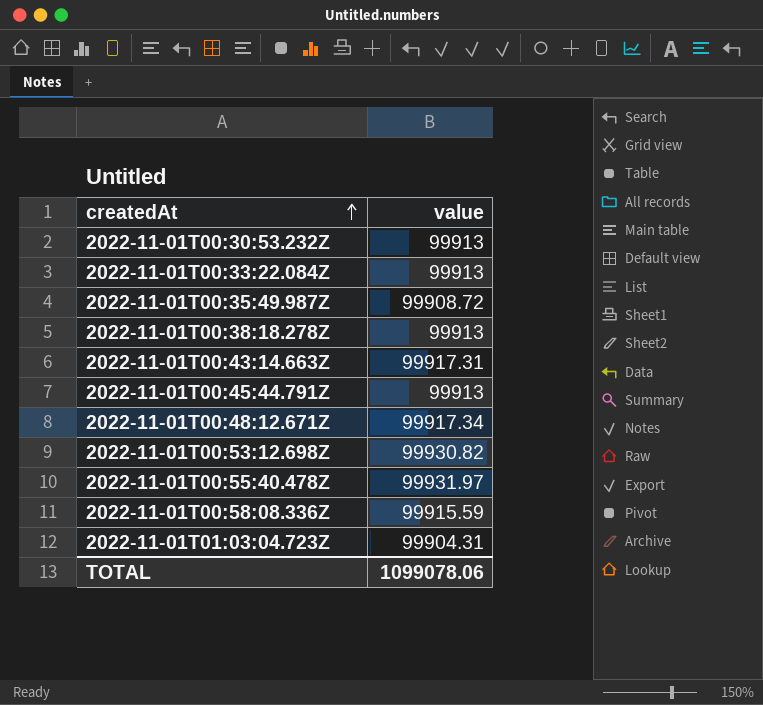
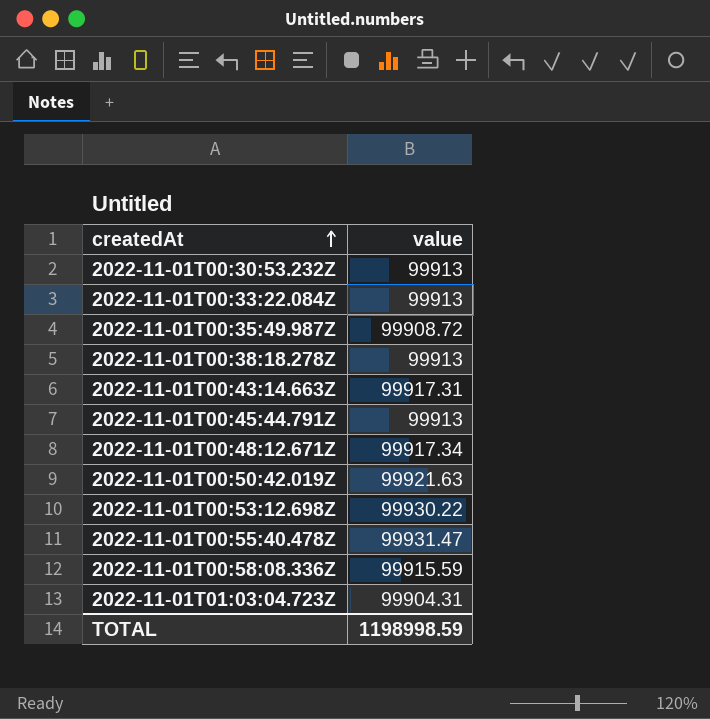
row 2022-11-01T00:50:42.019Z: none -> 99921.63
2022-11-01T00:53:12.698Z | value: 99930.82 -> 99930.22
2022-11-01T00:55:40.478Z | value: 99931.97 -> 99931.47
TOTAL | value: 1099078.06 -> 1198998.59

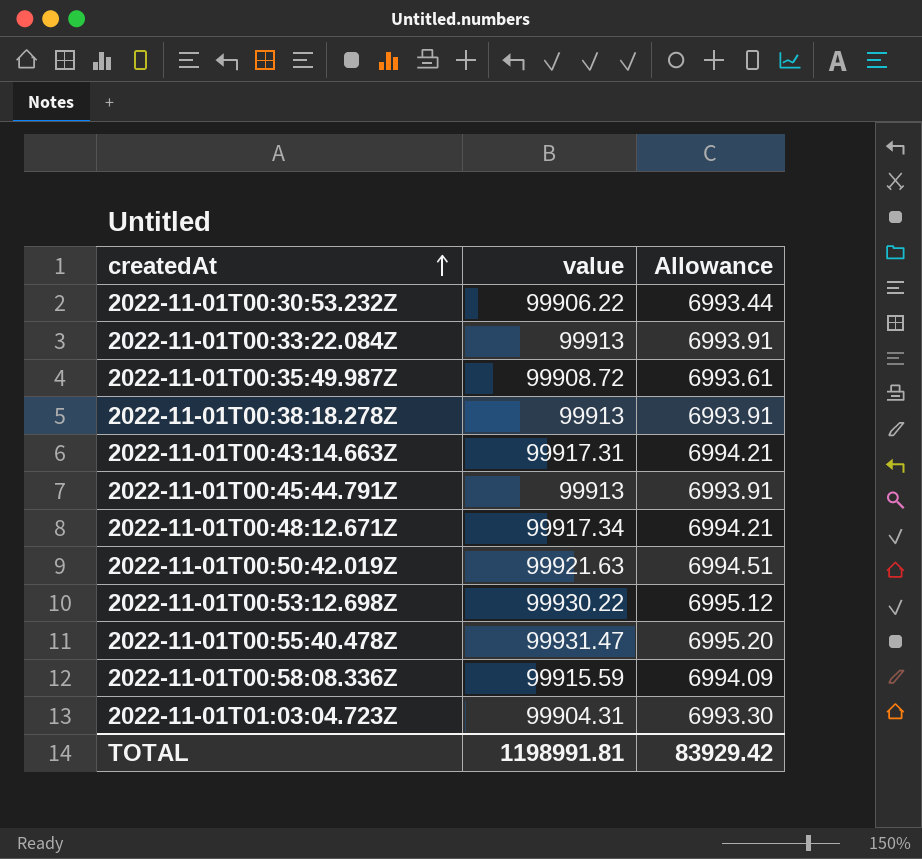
column Allowance | formula: none -> [value] * 0.07
2022-11-01T00:30:53.232Z | value: 99913 -> 99906.22
TOTAL | value: 1198998.59 -> 1198991.81

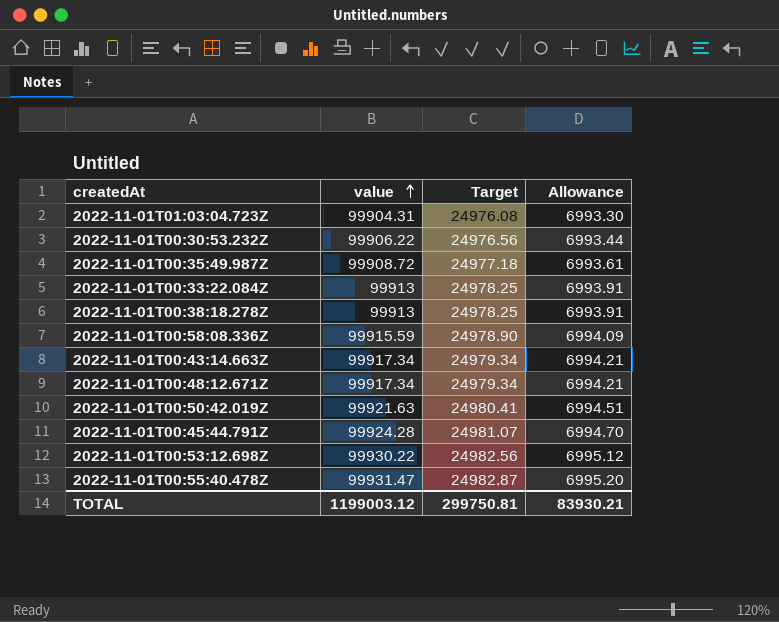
row order: createdAt ascending -> value ascending
column Target | formula: none -> [value] * 0.25
2022-11-01T00:43:14.663Z | value: 99917.31 -> 99917.34
2022-11-01T00:45:44.791Z | value: 99913 -> 99924.28
2022-11-01T00:45:44.791Z | Allowance: 6993.91 -> 6994.70
TOTAL | value: 1198991.81 -> 1199003.12
TOTAL | Allowance: 83929.42 -> 83930.21

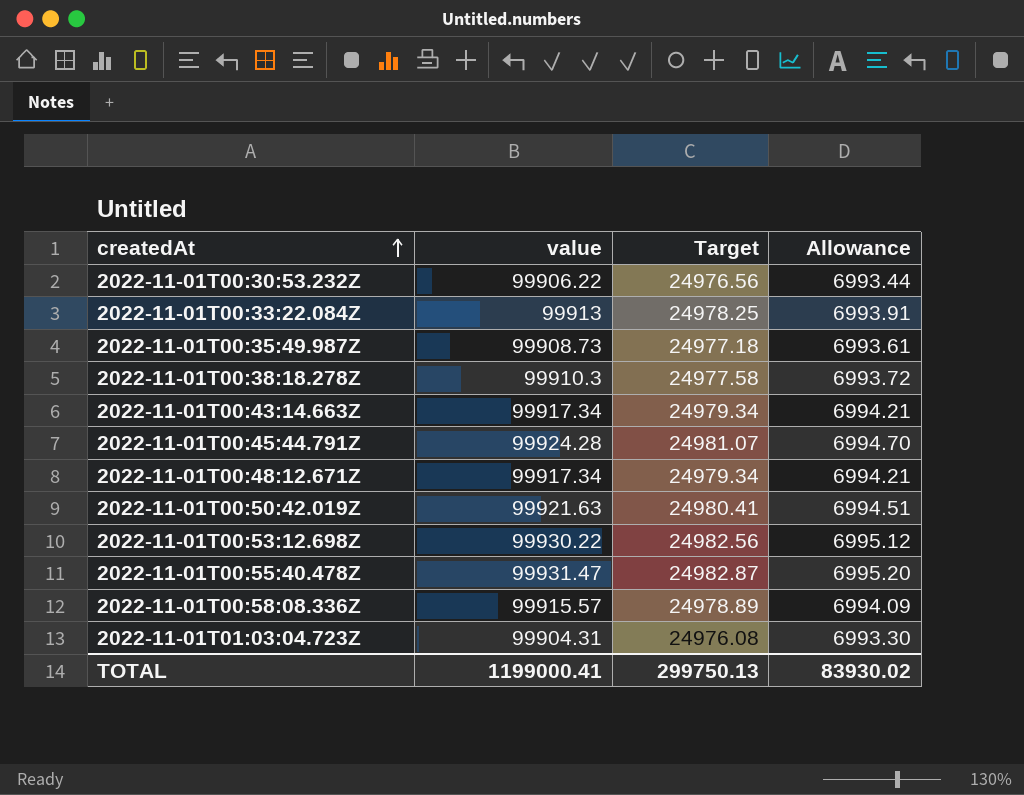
row order: value ascending -> createdAt ascending
2022-11-01T00:35:49.987Z | value: 99908.72 -> 99908.73
2022-11-01T00:38:18.278Z | value: 99913 -> 99910.3
2022-11-01T00:38:18.278Z | Target: 24978.25 -> 24977.58
2022-11-01T00:38:18.278Z | Allowance: 6993.91 -> 6993.72
2022-11-01T00:58:08.336Z | value: 99915.59 -> 99915.57
2022-11-01T00:58:08.336Z | Target: 24978.90 -> 24978.89
TOTAL | value: 1199003.12 -> 1199000.41
TOTAL | Target: 299750.81 -> 299750.13
TOTAL | Allowance: 83930.21 -> 83930.02

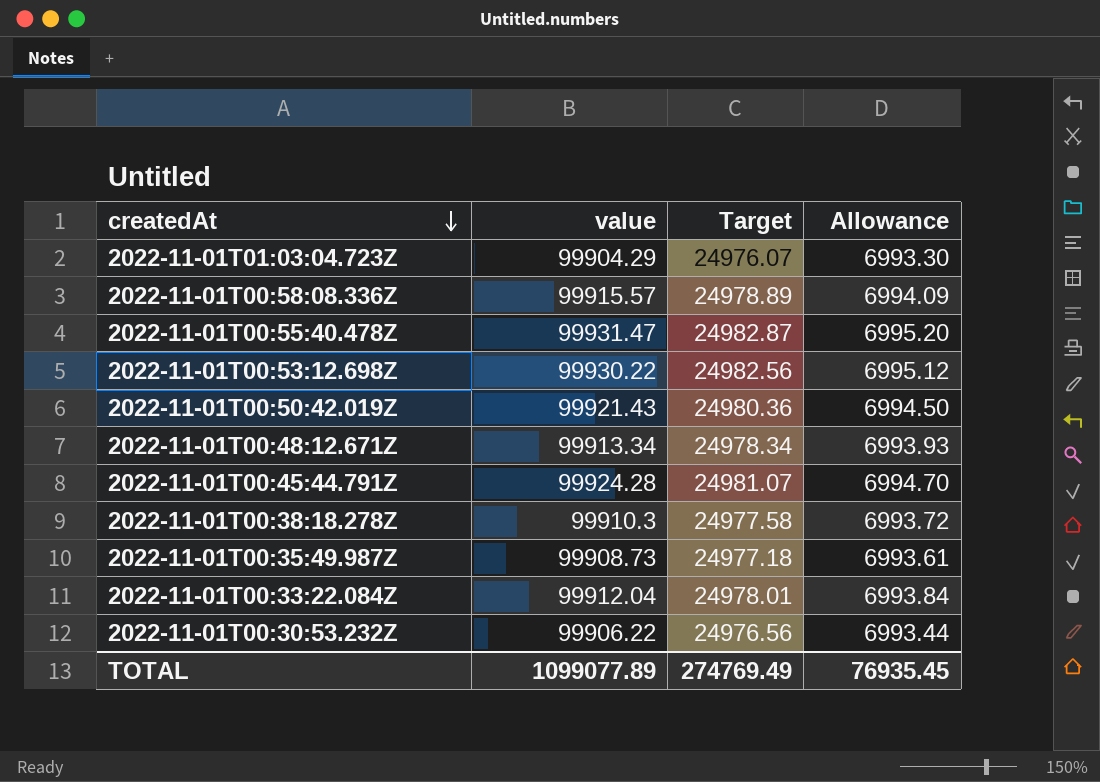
row order: createdAt ascending -> createdAt descending
row 2022-11-01T00:43:14.663Z: 99917.34 | 24979.34 | 6994.21 -> none
2022-11-01T01:03:04.723Z | value: 99904.31 -> 99904.29
2022-11-01T01:03:04.723Z | Target: 24976.08 -> 24976.07
2022-11-01T00:50:42.019Z | value: 99921.63 -> 99921.43
2022-11-01T00:50:42.019Z | Target: 24980.41 -> 24980.36
2022-11-01T00:50:42.019Z | Allowance: 6994.51 -> 6994.50
2022-11-01T00:48:12.671Z | value: 99917.34 -> 99913.34
2022-11-01T00:48:12.671Z | Target: 24979.34 -> 24978.34
2022-11-01T00:48:12.671Z | Allowance: 6994.21 -> 6993.93
2022-11-01T00:33:22.084Z | value: 99913 -> 99912.04
2022-11-01T00:33:22.084Z | Target: 24978.25 -> 24978.01
2022-11-01T00:33:22.084Z | Allowance: 6993.91 -> 6993.84
TOTAL | value: 1199000.41 -> 1099077.89
TOTAL | Target: 299750.13 -> 274769.49
TOTAL | Allowance: 83930.02 -> 76935.45

